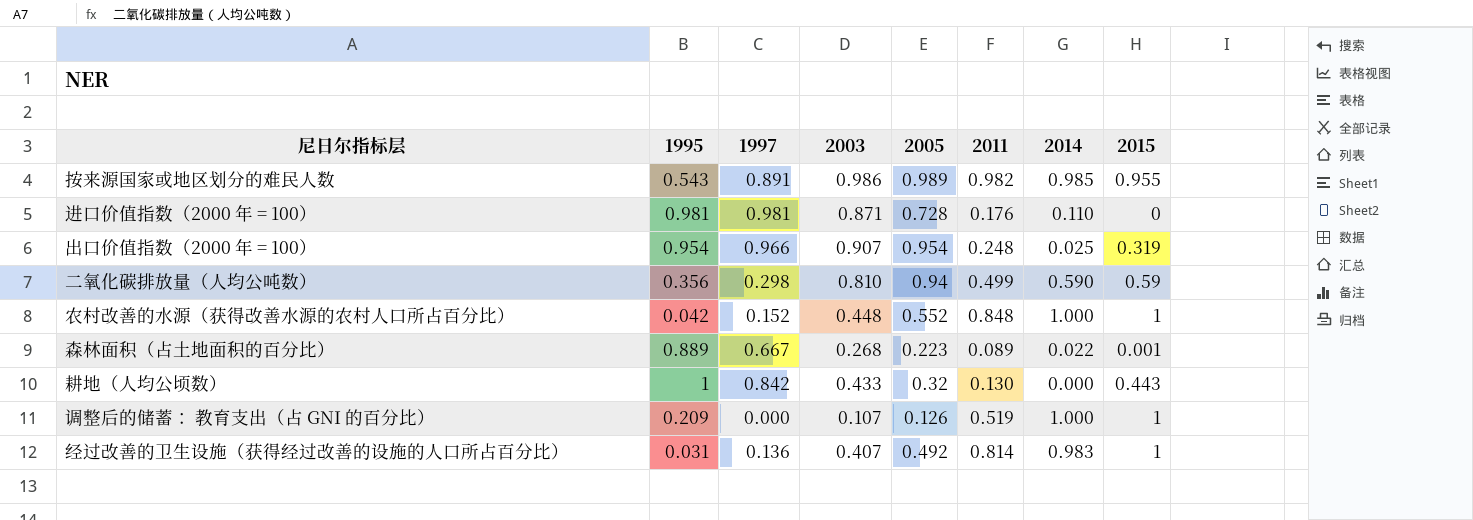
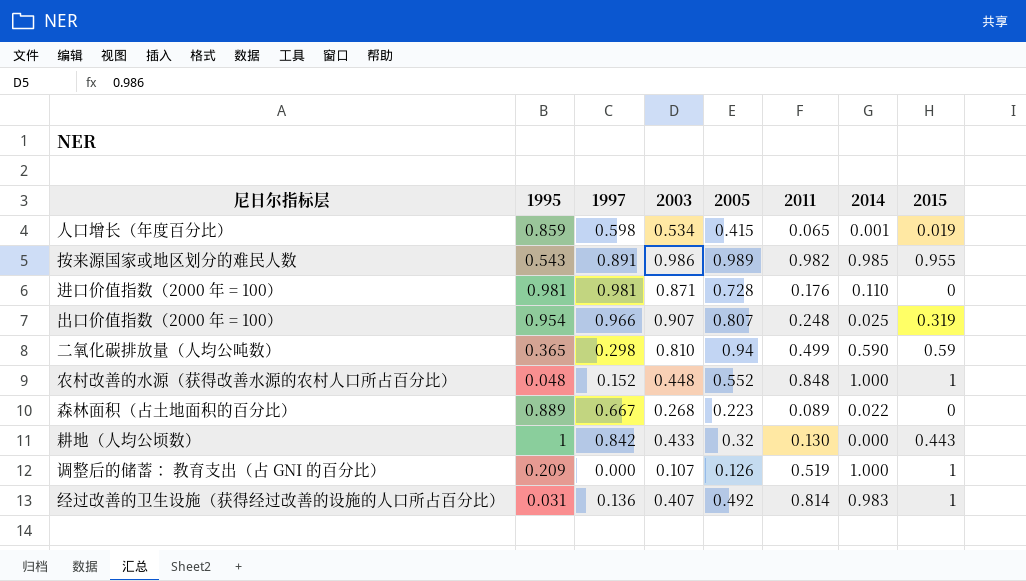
row 人口增长（年度百分比）: none -> 0.859 | 0.598 | 0.534 | 0.415 | 0.065 | 0.001 | 0.019
出口价值指数（2000 年 = 100） | 2005: 0.954 -> 0.807
二氧化碳排放量（人均公吨数） | 1995: 0.356 -> 0.365
农村改善的水源（获得改善水源的农村人口所占百分比） | 1995: 0.042 -> 0.048
森林面积（占土地面积的百分比） | 2015: 0.001 -> 0

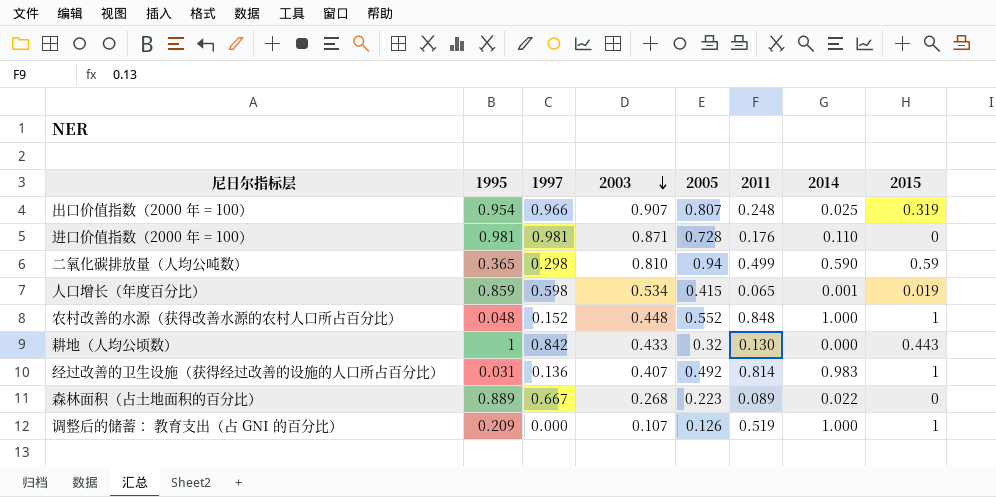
row order: none -> 2003 descending
row 按来源国家或地区划分的难民人数: 0.543 | 0.891 | 0.986 | 0.989 | 0.982 | 0.985 | 0.955 -> none

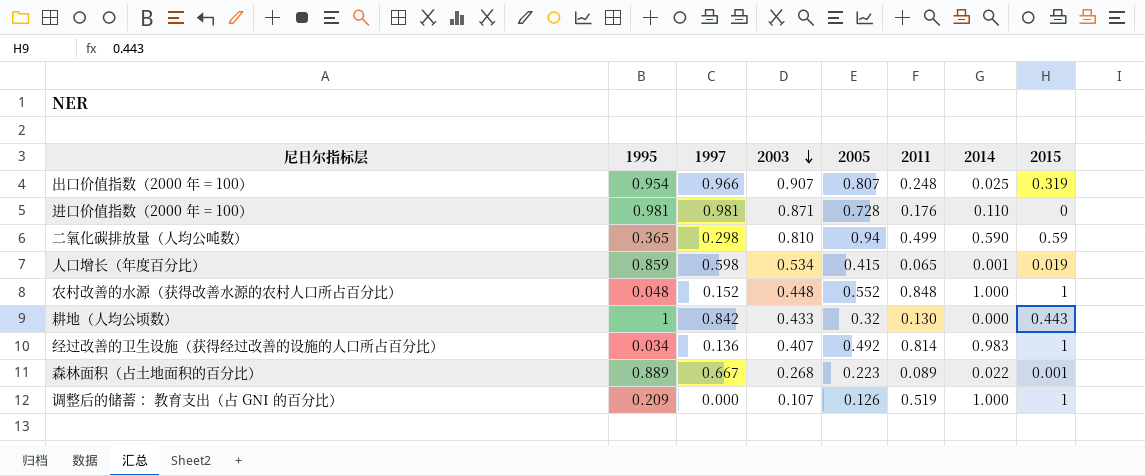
经过改善的卫生设施（获得经过改善的设施的人口所占百分比） | 1995: 0.031 -> 0.034
森林面积（占土地面积的百分比） | 2015: 0 -> 0.001

